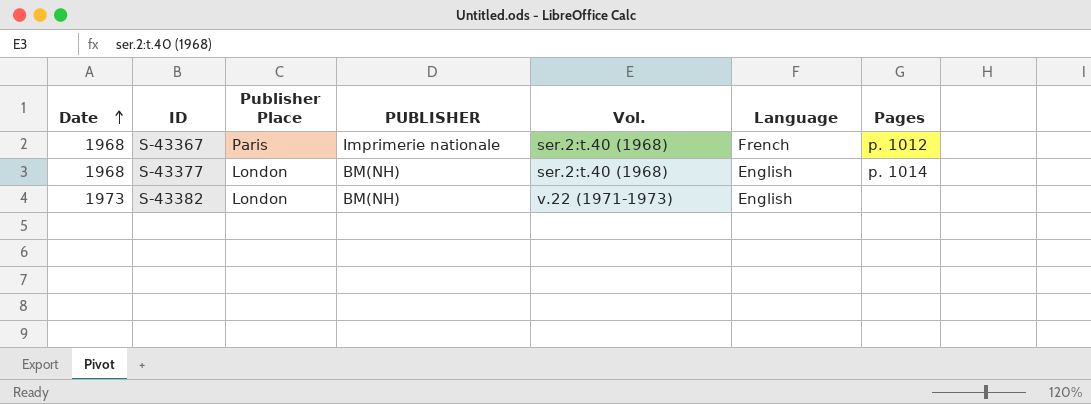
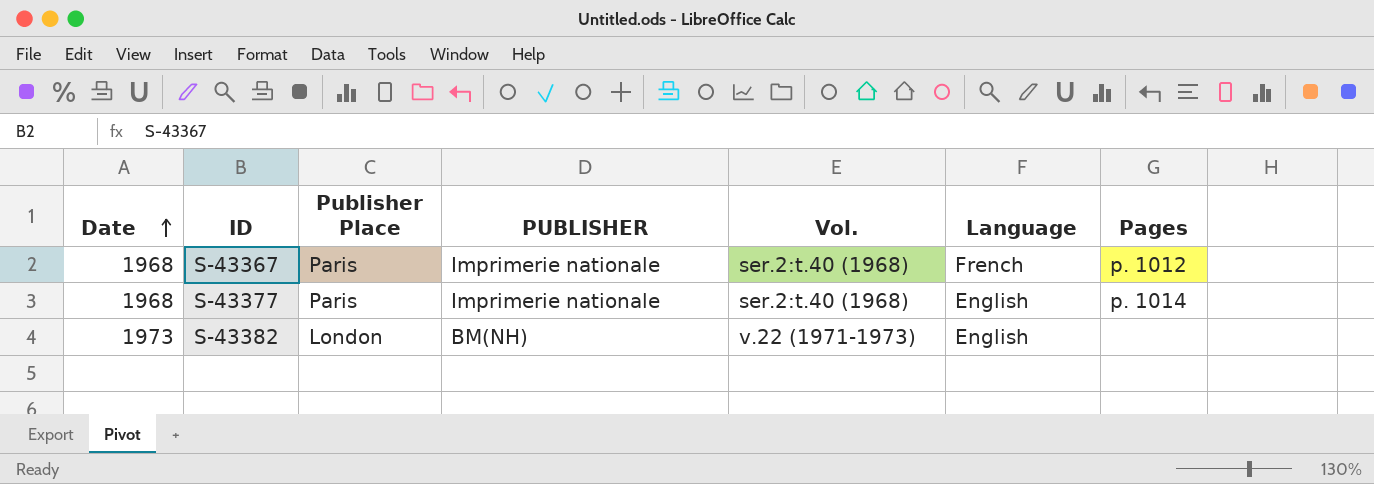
S-43377 | Publisher Place: London -> Paris
S-43377 | PUBLISHER: BM(NH) -> Imprimerie nationale

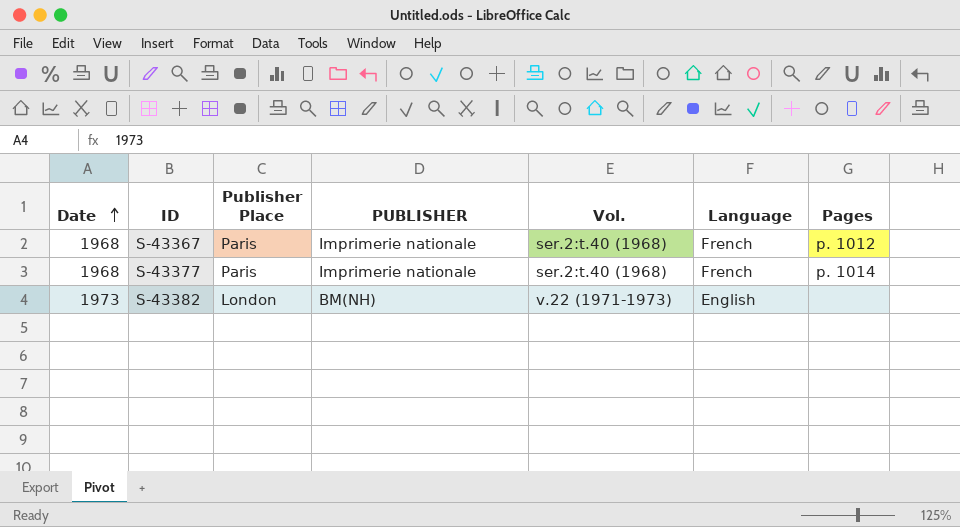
S-43377 | Language: English -> French

